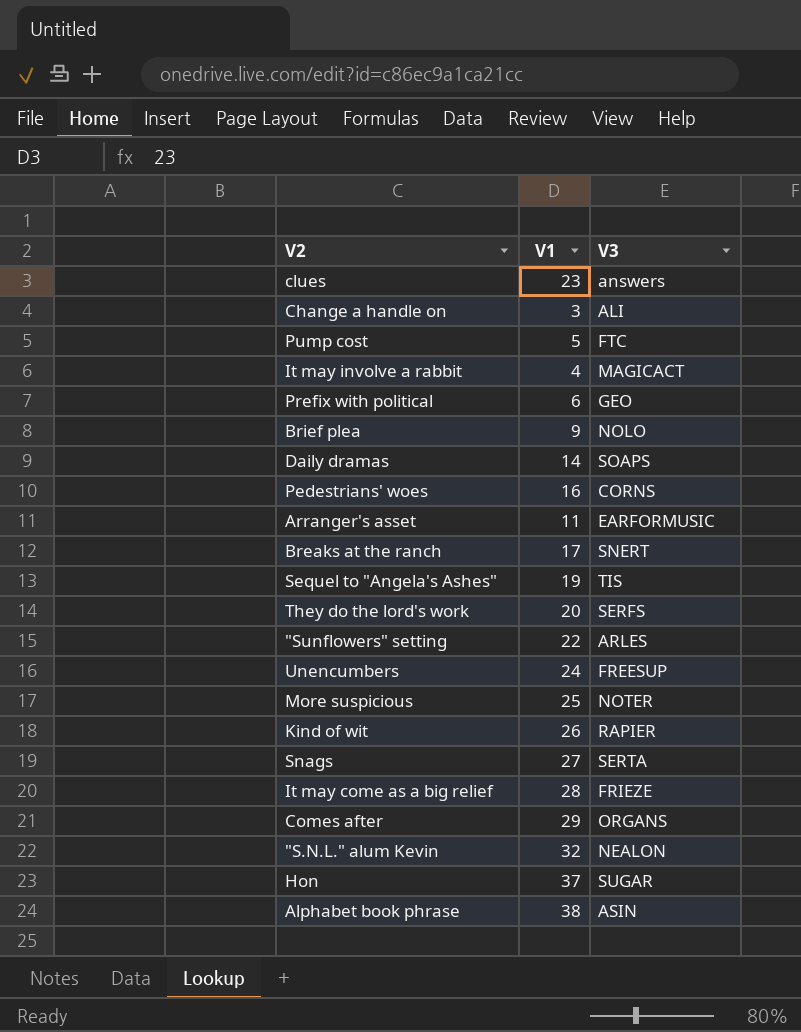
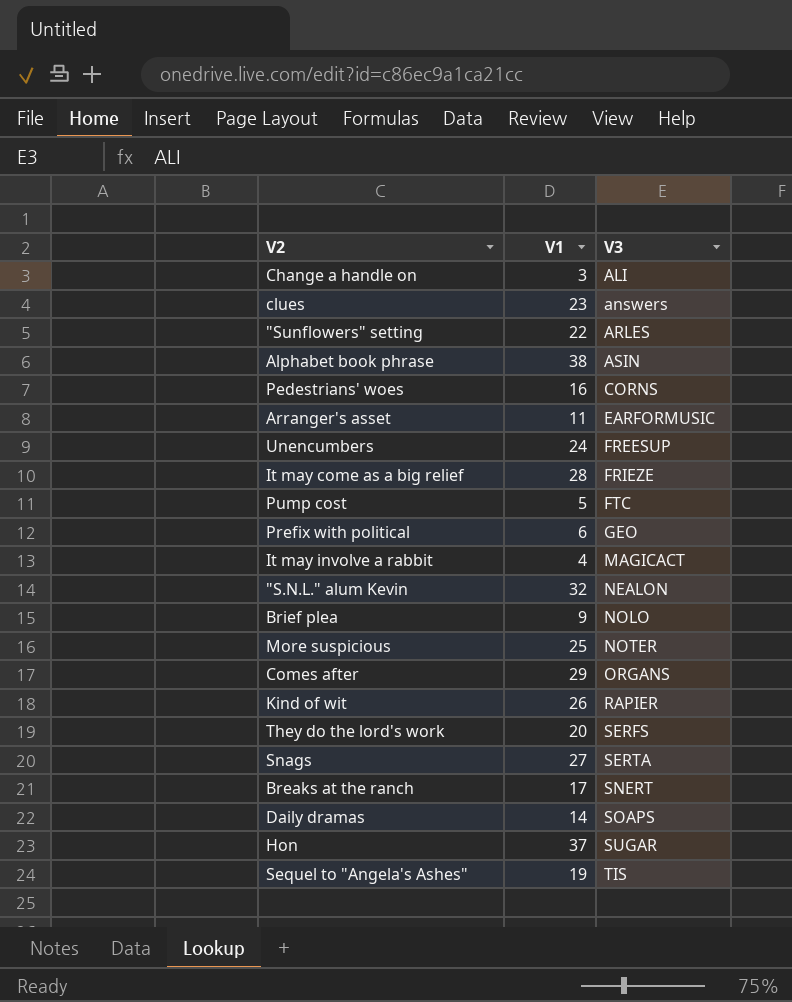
row order: none -> V3 ascending

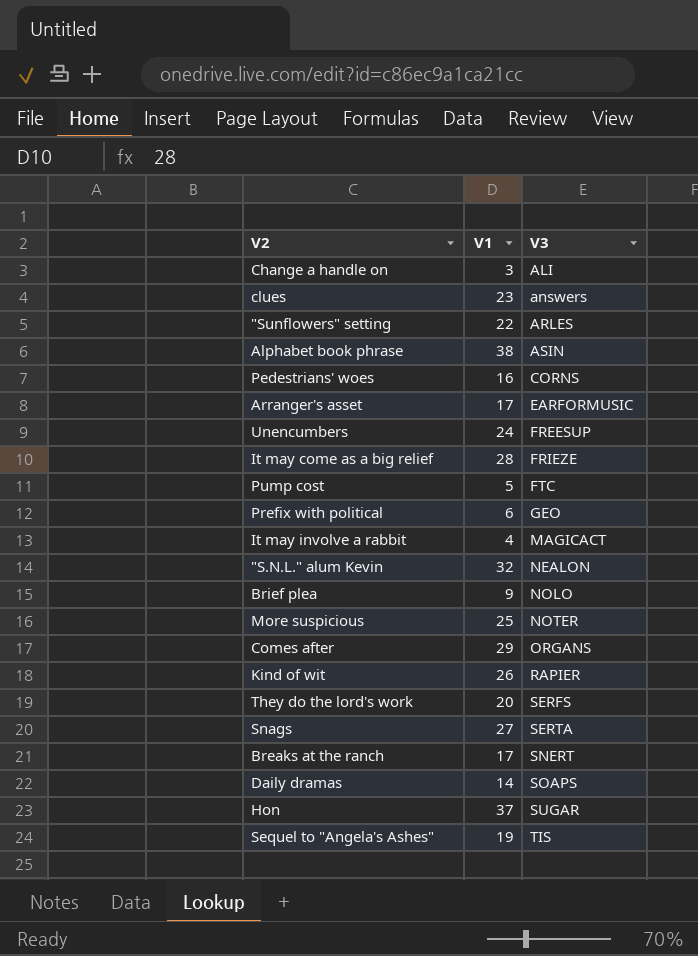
Arranger's asset | V1: 11 -> 17

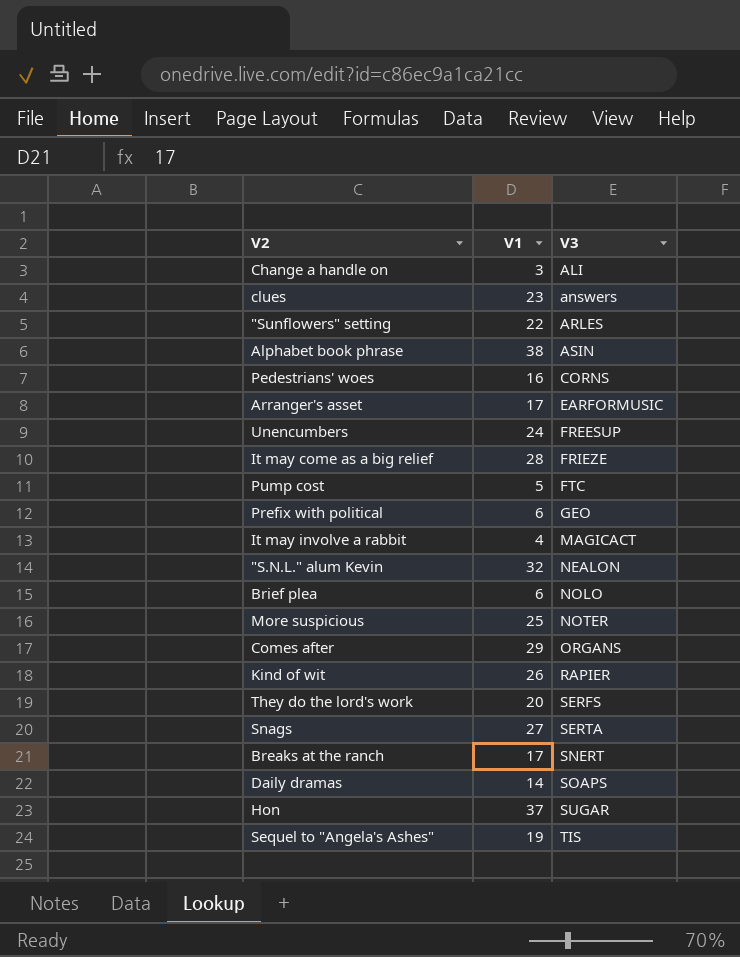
Brief plea | V1: 9 -> 6

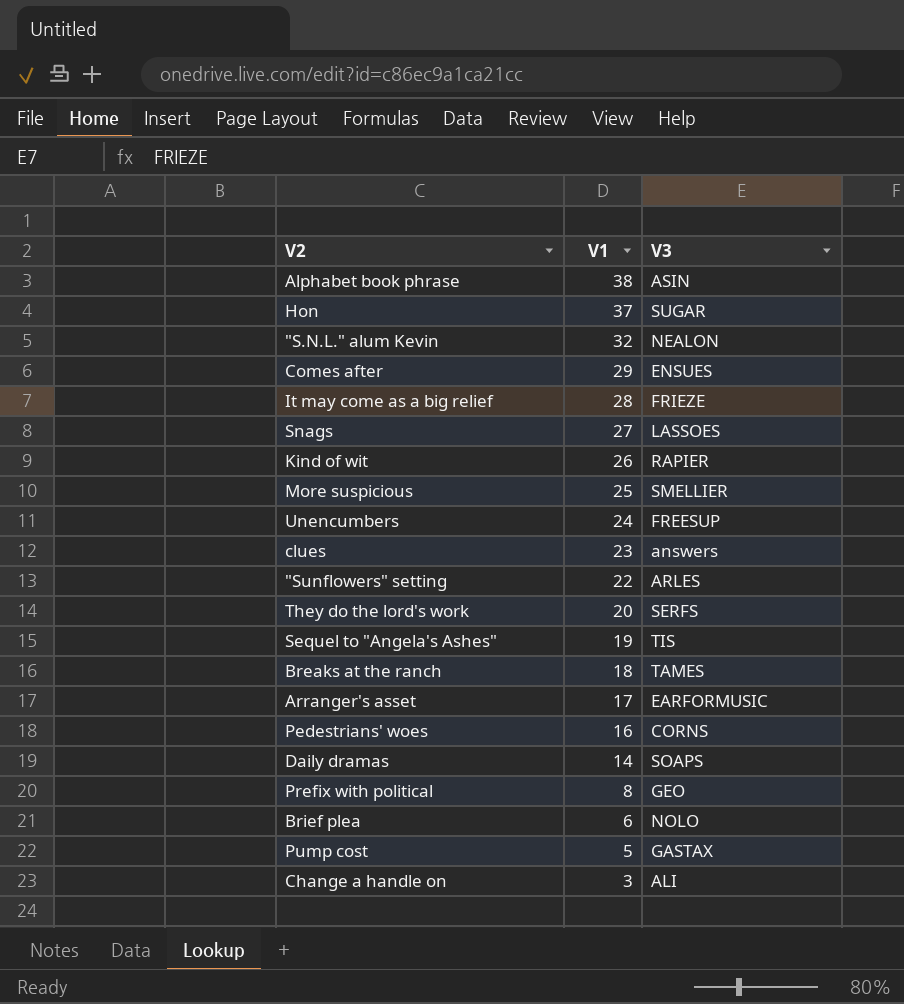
row order: V3 ascending -> V1 descending
row It may involve a rabbit: 4 | MAGICACT -> none
Comes after | V3: ORGANS -> ENSUES
Snags | V3: SERTA -> LASSOES
More suspicious | V3: NOTER -> SMELLIER
Breaks at the ranch | V1: 17 -> 18
Breaks at the ranch | V3: SNERT -> TAMES
Prefix with political | V1: 6 -> 8
Pump cost | V3: FTC -> GASTAX

